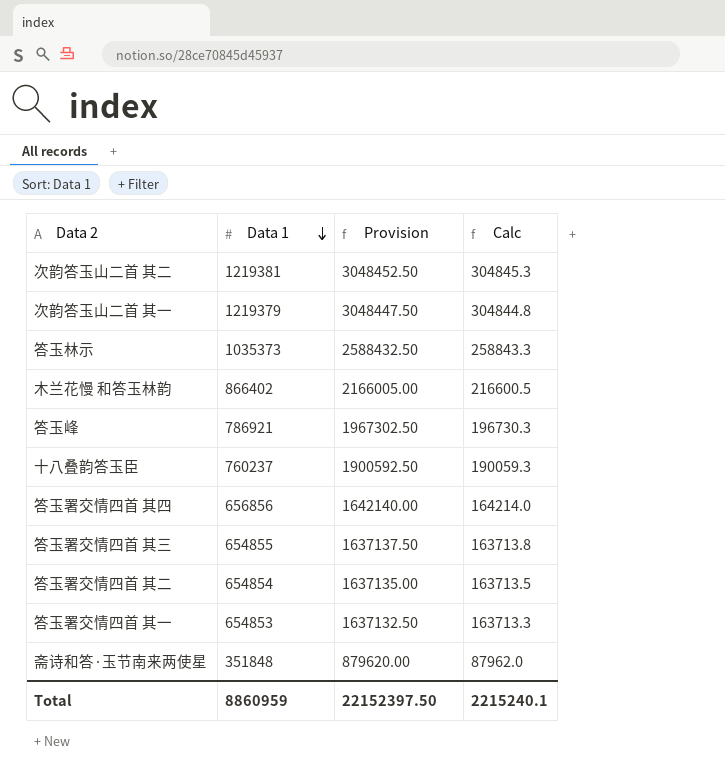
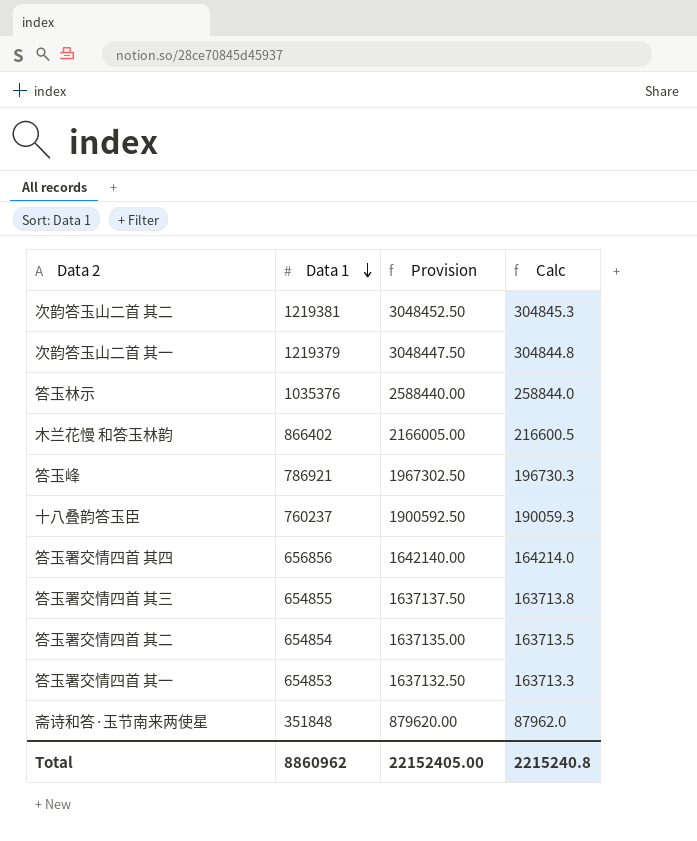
答玉林示 | Data 1: 1035373 -> 1035376
答玉林示 | Provision: 2588432.50 -> 2588440.00
答玉林示 | Calc: 258843.3 -> 258844.0
Total | Data 1: 8860959 -> 8860962
Total | Provision: 22152397.50 -> 22152405.00
Total | Calc: 2215240.1 -> 2215240.8

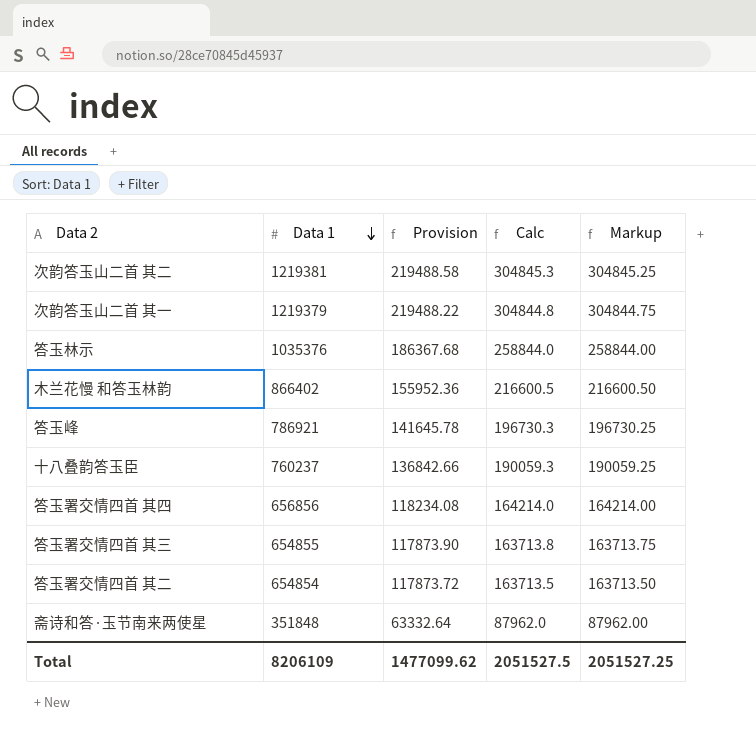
column Provision | formula: [Data 1] * 2.5 -> [Data 1] * 0.18
column Markup | formula: none -> [Data 1] * 0.25
row 答玉署交情四首 其一: 654853 | 1637132.50 | 163713.3 -> none
Total | Data 1: 8860962 -> 8206109
Total | Provision: 22152405.00 -> 1477099.62
Total | Calc: 2215240.8 -> 2051527.5

